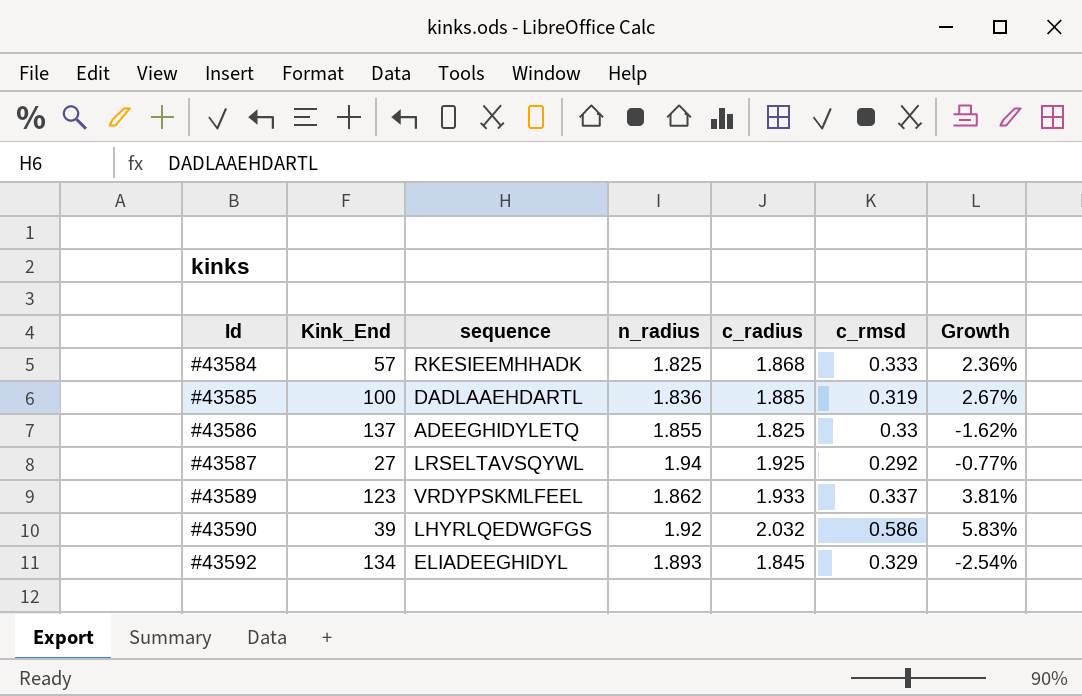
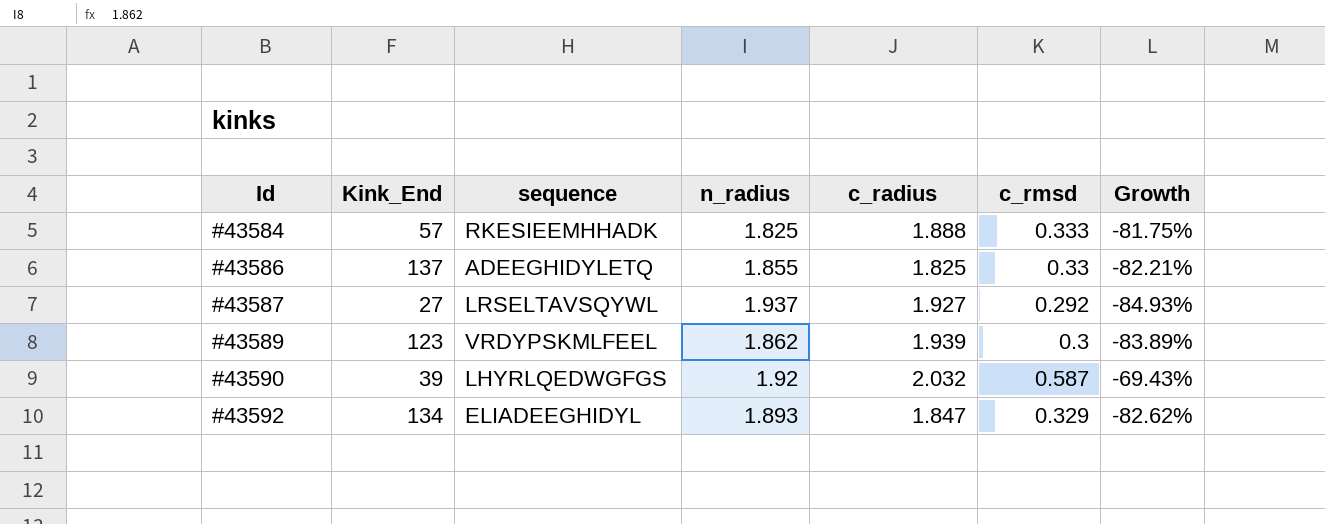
column Growth | formula: ([c_radius] - [n_radius]) / [n_radius] -> ([c_rmsd] - [n_radius]) / [n_radius]
row #43585: 100 | DADLAAEHDARTL | 1.836 | 1.885 | 0.319 | 2.67% -> none
#43584 | c_radius: 1.868 -> 1.888
#43587 | n_radius: 1.94 -> 1.937
#43587 | c_radius: 1.925 -> 1.927
#43589 | c_radius: 1.933 -> 1.939
#43589 | c_rmsd: 0.337 -> 0.3
#43590 | c_rmsd: 0.586 -> 0.587
#43592 | c_radius: 1.845 -> 1.847

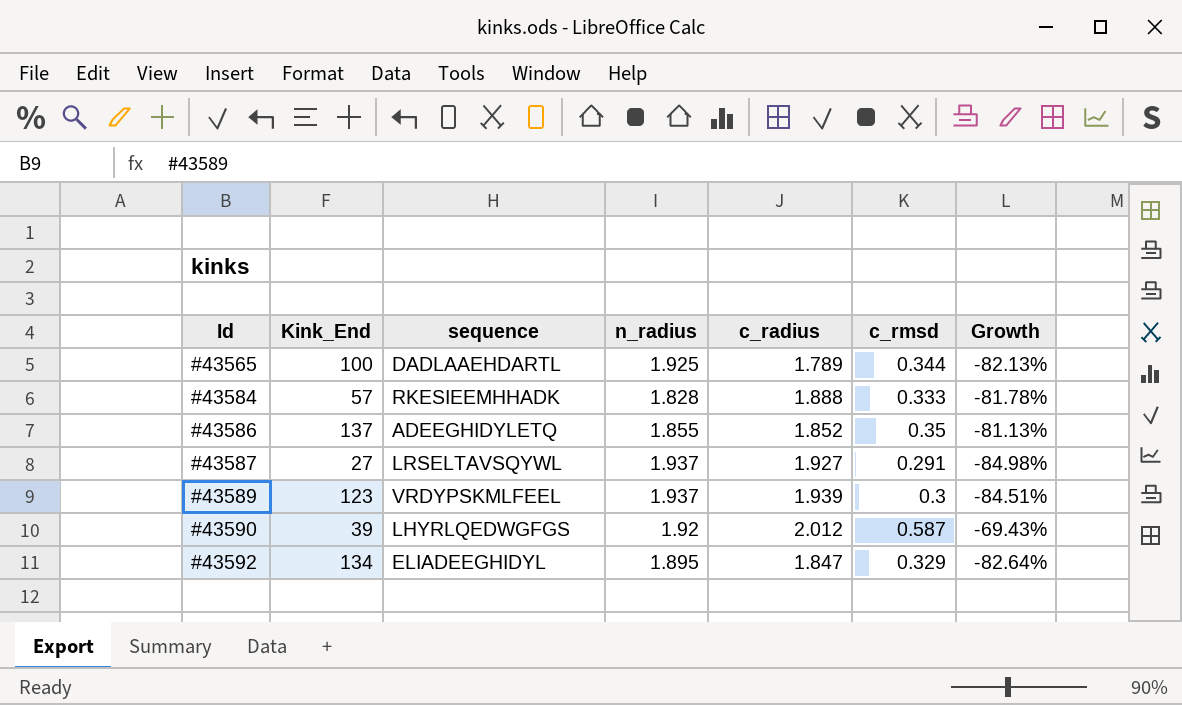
row #43565: none -> 100 | DADLAAEHDARTL | 1.925 | 1.789 | 0.344 | -82.13%
#43584 | n_radius: 1.825 -> 1.828
#43584 | Growth: -81.75% -> -81.78%
#43586 | c_radius: 1.825 -> 1.852
#43586 | c_rmsd: 0.33 -> 0.35
#43586 | Growth: -82.21% -> -81.13%
#43587 | c_rmsd: 0.292 -> 0.291
#43587 | Growth: -84.93% -> -84.98%
#43589 | n_radius: 1.862 -> 1.937
#43589 | Growth: -83.89% -> -84.51%
#43590 | c_radius: 2.032 -> 2.012
#43592 | n_radius: 1.893 -> 1.895
#43592 | Growth: -82.62% -> -82.64%

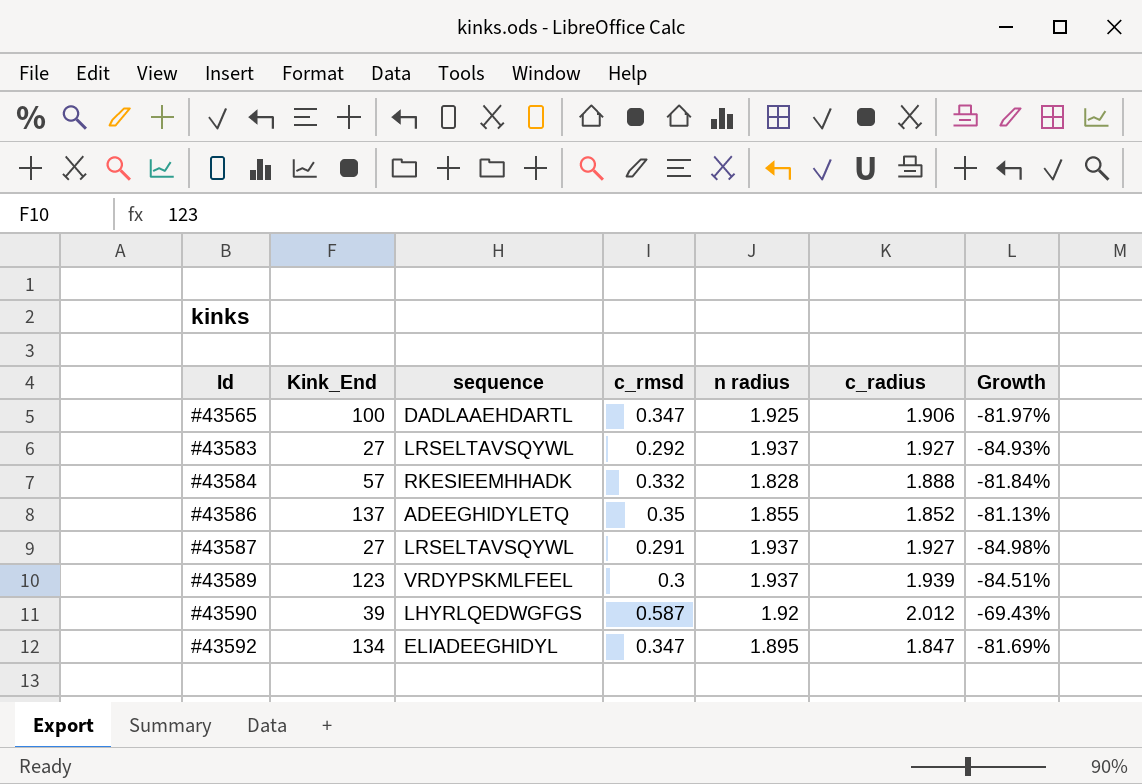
column c_rmsd | position: 6 -> 4
column name: n_radius -> n radius
#43565 | c_rmsd: 0.344 -> 0.347
#43565 | c_radius: 1.789 -> 1.906
#43565 | Growth: -82.13% -> -81.97%
row #43583: none -> 27 | LRSELTAVSQYWL | 0.292 | 1.937 | 1.927 | -84.93%
#43584 | c_rmsd: 0.333 -> 0.332
#43584 | Growth: -81.78% -> -81.84%
#43592 | c_rmsd: 0.329 -> 0.347
#43592 | Growth: -82.64% -> -81.69%

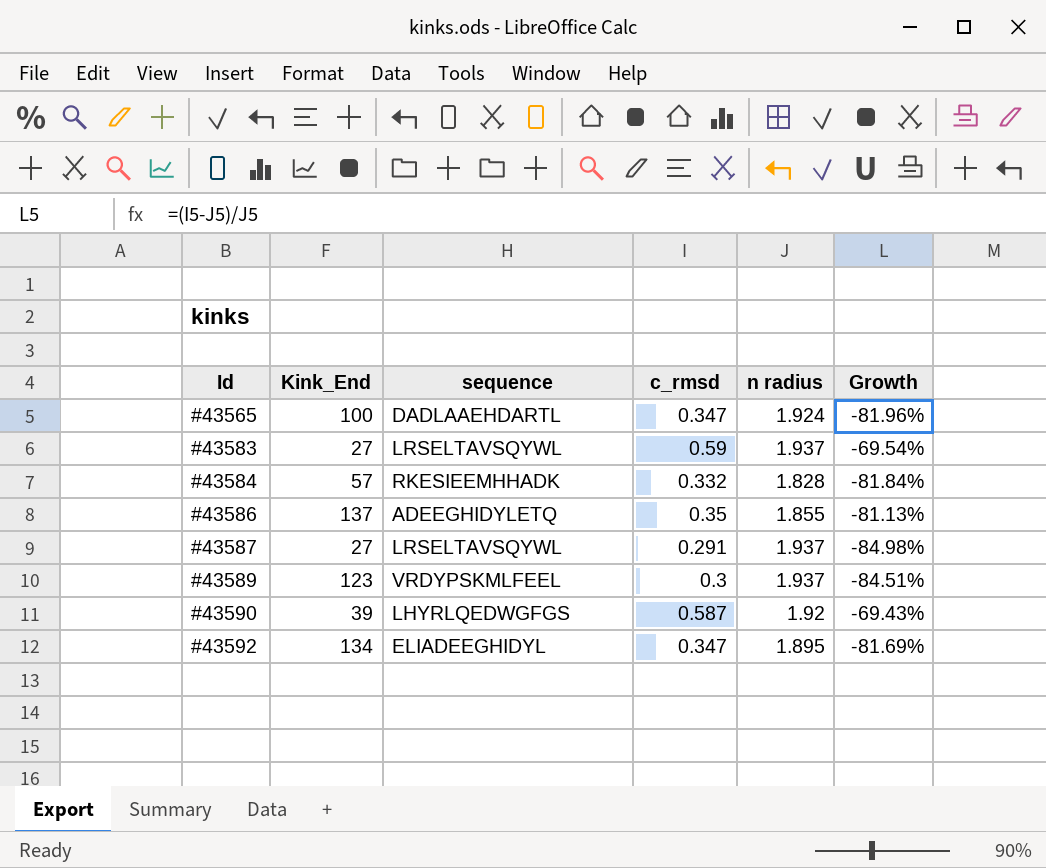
column c_radius | position: 6 -> none
#43565 | n radius: 1.925 -> 1.924
#43565 | Growth: -81.97% -> -81.96%
#43583 | c_rmsd: 0.292 -> 0.59
#43583 | Growth: -84.93% -> -69.54%

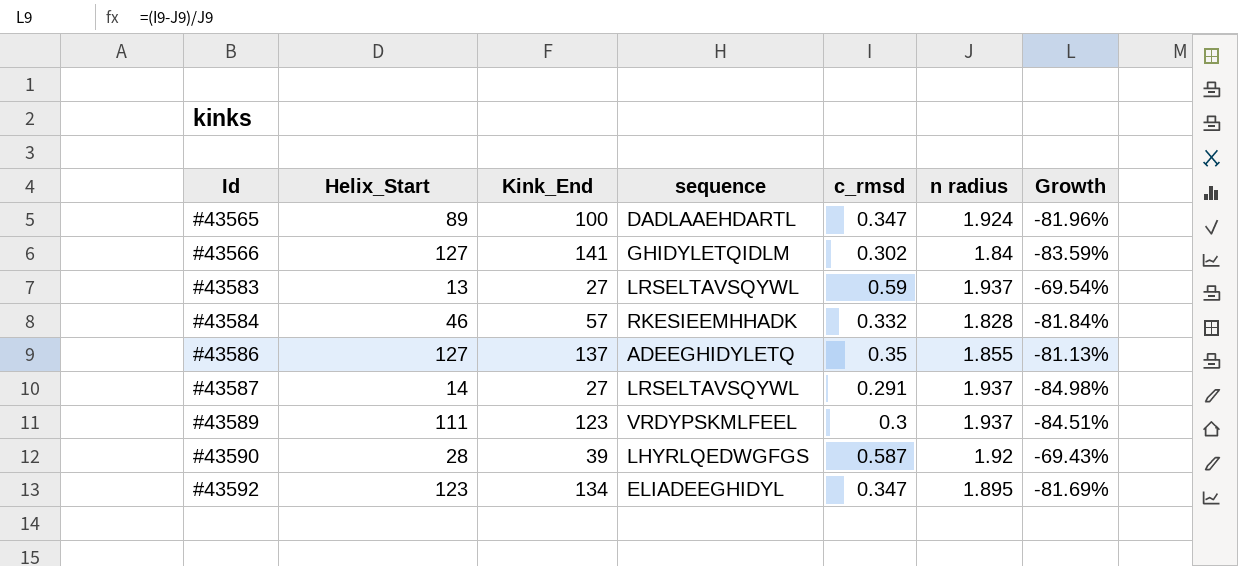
column Helix_Start | position: none -> 2
row #43566: none -> 127 | 141 | GHIDYLETQIDLM | 0.302 | 1.84 | -83.59%

